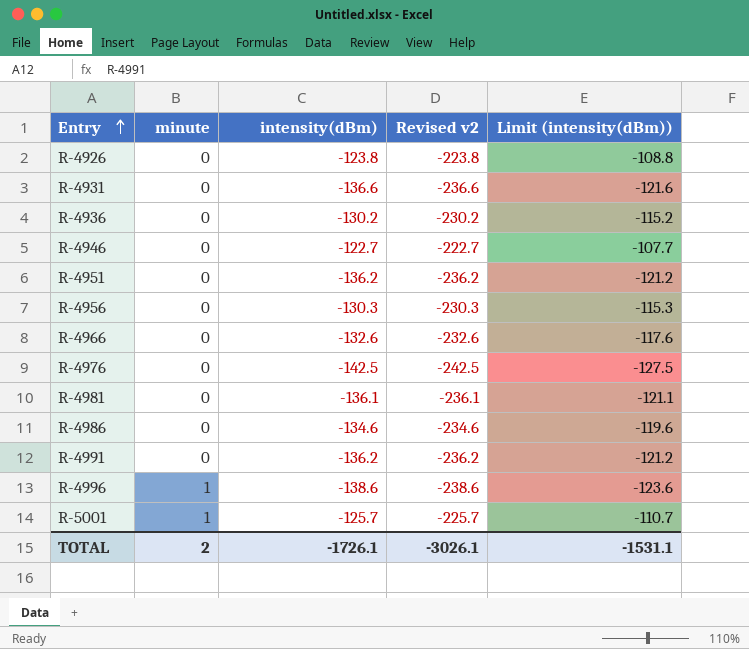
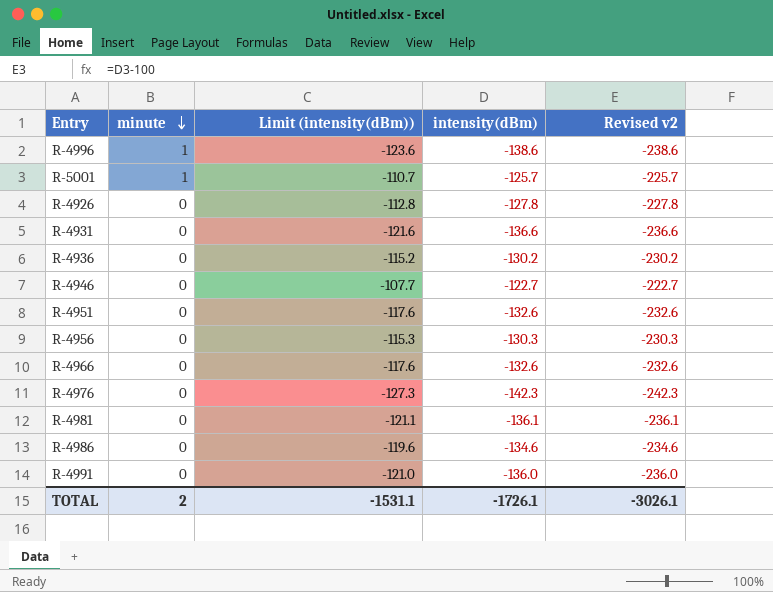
row order: Entry ascending -> minute descending
column Limit (intensity(dBm)) | position: 5 -> 3
R-4926 | Limit (intensity(dBm)): -108.8 -> -112.8
R-4926 | intensity(dBm): -123.8 -> -127.8
R-4926 | Revised v2: -223.8 -> -227.8
R-4951 | Limit (intensity(dBm)): -121.2 -> -117.6
R-4951 | intensity(dBm): -136.2 -> -132.6
R-4951 | Revised v2: -236.2 -> -232.6
R-4976 | Limit (intensity(dBm)): -127.5 -> -127.3
R-4976 | intensity(dBm): -142.5 -> -142.3
R-4976 | Revised v2: -242.5 -> -242.3
R-4991 | Limit (intensity(dBm)): -121.2 -> -121.0
R-4991 | intensity(dBm): -136.2 -> -136.0
R-4991 | Revised v2: -236.2 -> -236.0

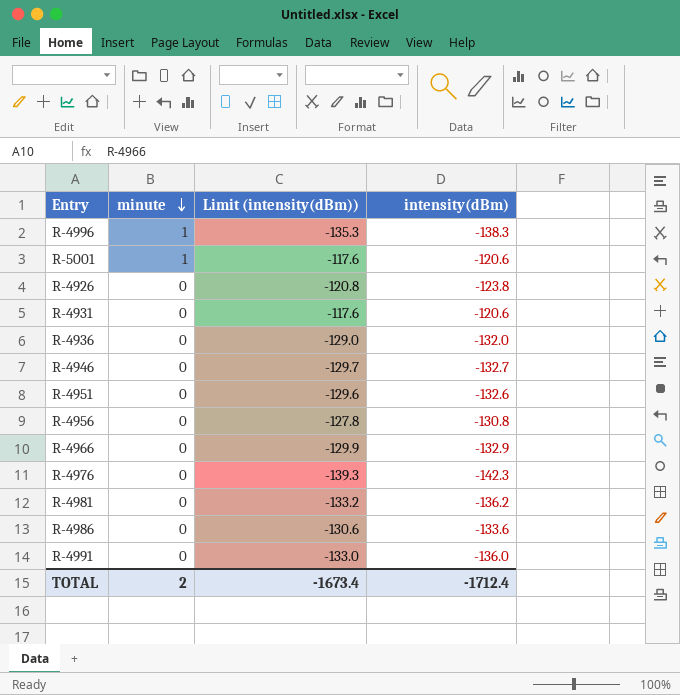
column Revised v2 | formula: [intensity(dBm)] - 100 -> none
column Limit (intensity(dBm)) | formula: [intensity(dBm)] + 15 -> [intensity(dBm)] + 3
R-4996 | intensity(dBm): -138.6 -> -138.3
R-5001 | intensity(dBm): -125.7 -> -120.6
R-4926 | intensity(dBm): -127.8 -> -123.8
R-4931 | intensity(dBm): -136.6 -> -120.6
R-4936 | intensity(dBm): -130.2 -> -132.0
R-4946 | intensity(dBm): -122.7 -> -132.7
R-4956 | intensity(dBm): -130.3 -> -130.8
R-4966 | intensity(dBm): -132.6 -> -132.9
R-4981 | intensity(dBm): -136.1 -> -136.2
R-4986 | intensity(dBm): -134.6 -> -133.6
TOTAL | Limit (intensity(dBm)): -1531.1 -> -1673.4
TOTAL | intensity(dBm): -1726.1 -> -1712.4

